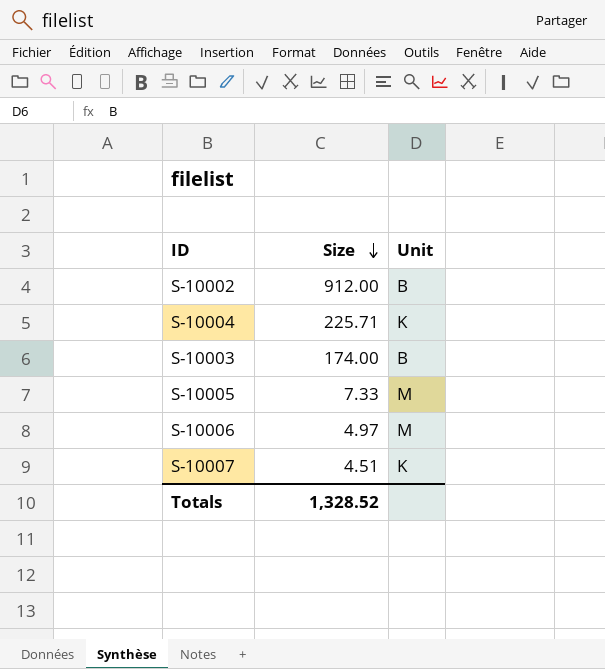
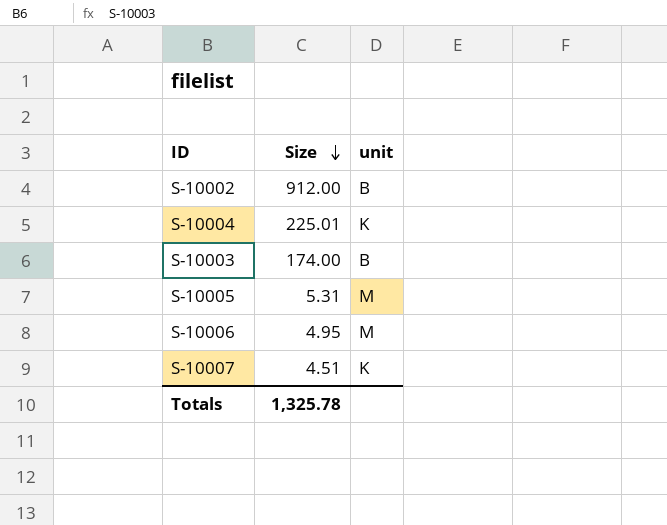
column name: Unit -> unit
S-10004 | Size: 225.71 -> 225.01
S-10005 | Size: 7.33 -> 5.31
S-10006 | Size: 4.97 -> 4.95
Totals | Size: 1,328.52 -> 1,325.78

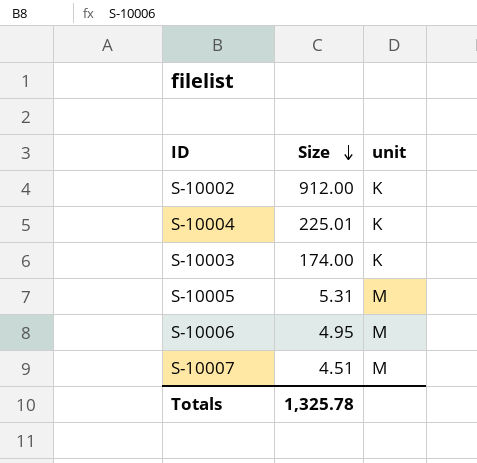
S-10002 | unit: B -> K
S-10003 | unit: B -> K
S-10007 | unit: K -> M

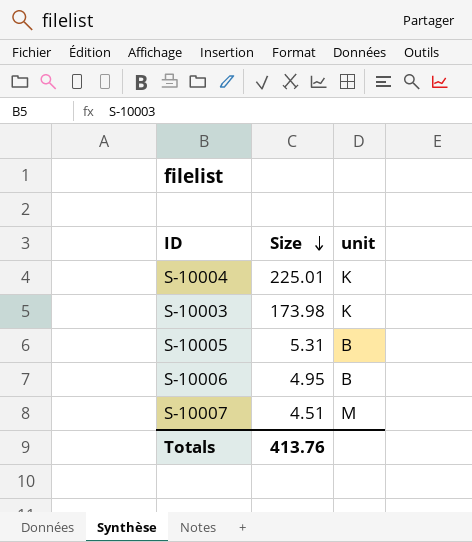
row S-10002: 912.00 | K -> none
S-10003 | Size: 174.00 -> 173.98
S-10005 | unit: M -> B
S-10006 | unit: M -> B
Totals | Size: 1,325.78 -> 413.76

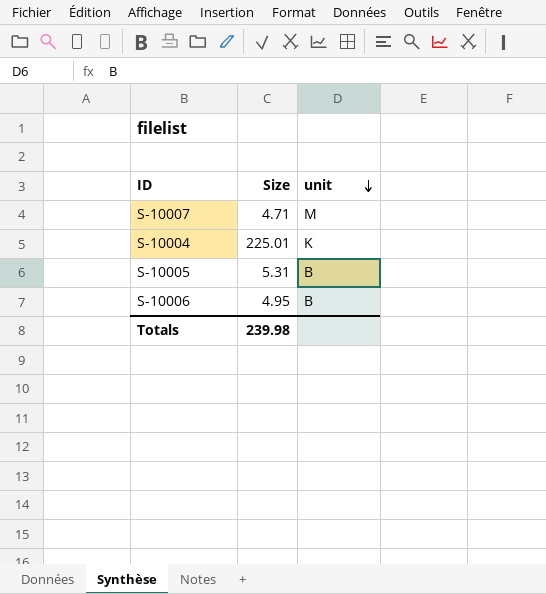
row order: Size descending -> unit descending
row S-10003: 173.98 | K -> none
S-10007 | Size: 4.51 -> 4.71
Totals | Size: 413.76 -> 239.98

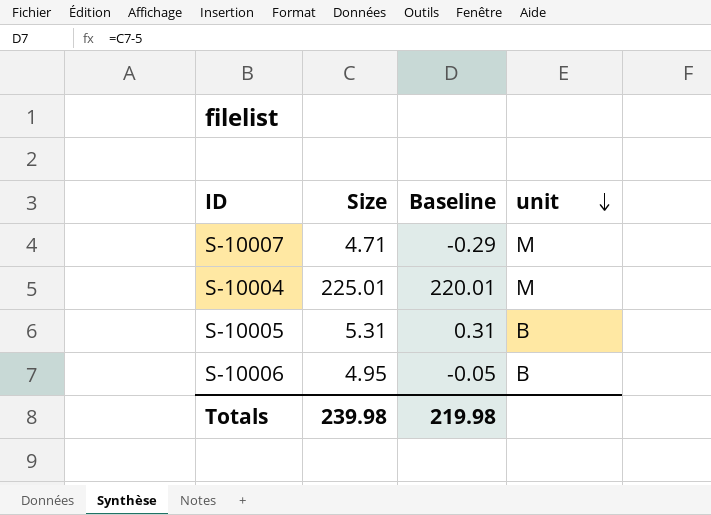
column Baseline | formula: none -> [Size] - 5
S-10004 | unit: K -> M

